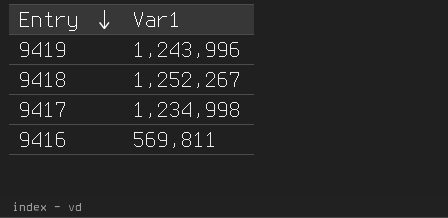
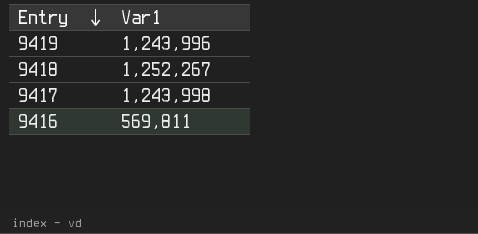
9417 | Var1: 1,234,998 -> 1,243,998

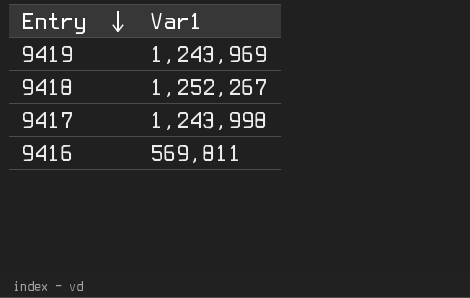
9419 | Var1: 1,243,996 -> 1,243,969

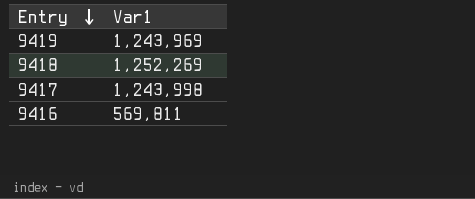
9418 | Var1: 1,252,267 -> 1,252,269

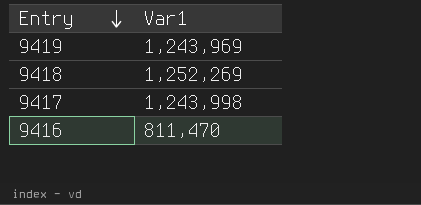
9416 | Var1: 569,811 -> 811,470

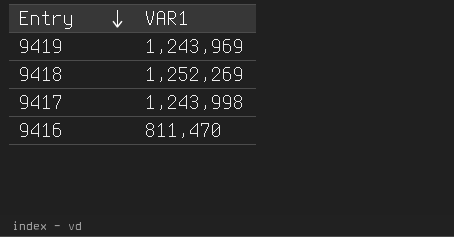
column name: Var1 -> VAR1

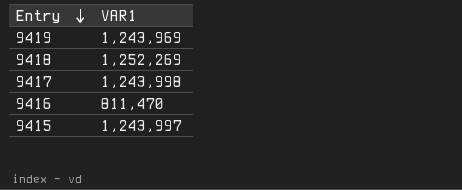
row 9415: none -> 1,243,997

